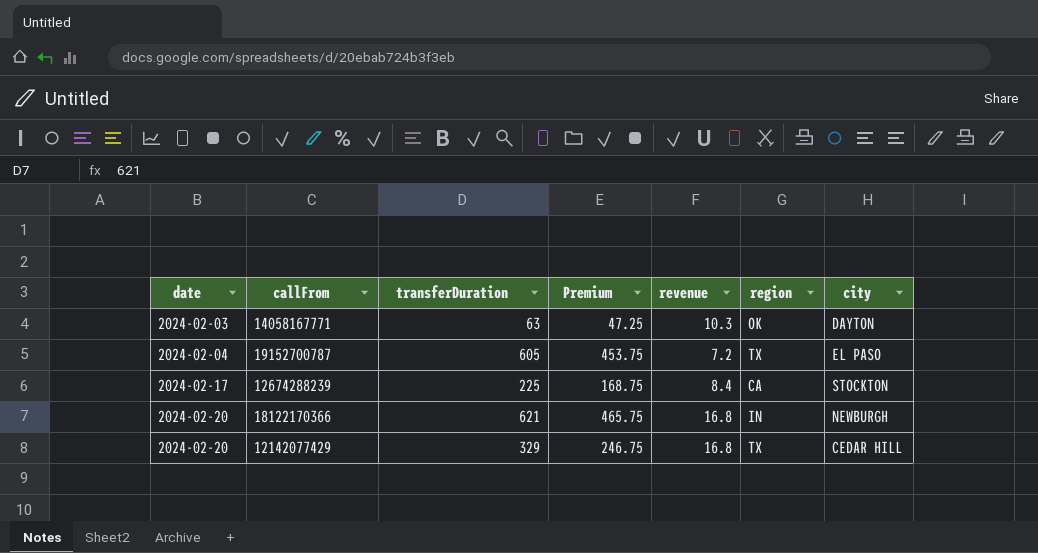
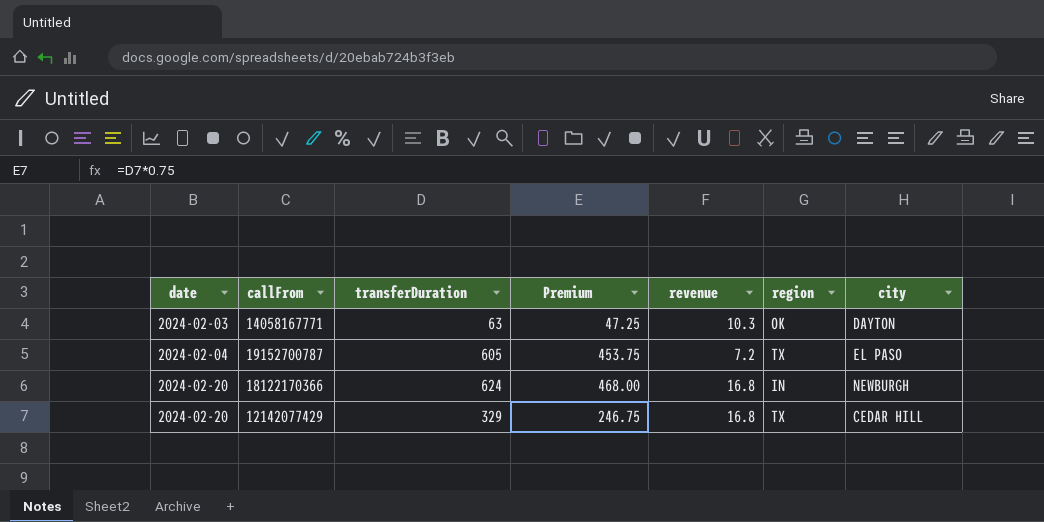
row 12674288239: 2024-02-17 | 225 | 168.75 | 8.4 | CA | STOCKTON -> none
18122170366 | transferDuration: 621 -> 624
18122170366 | Premium: 465.75 -> 468.00

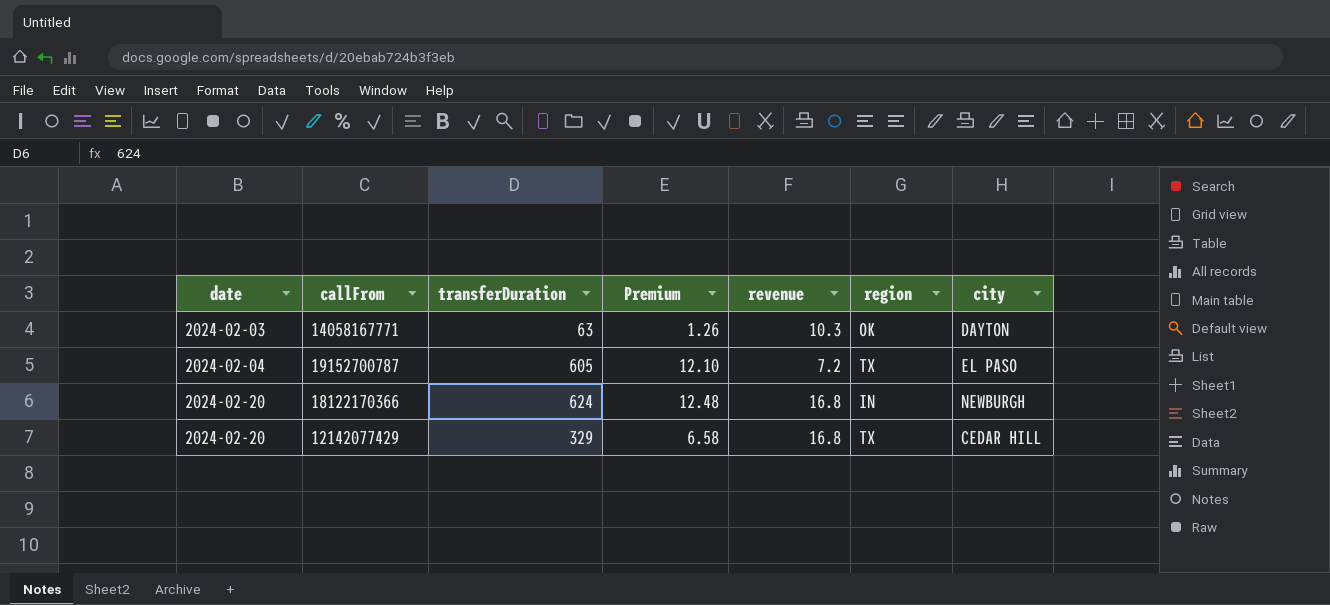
column Premium | formula: [transferDuration] * 0.75 -> [transferDuration] * 0.02

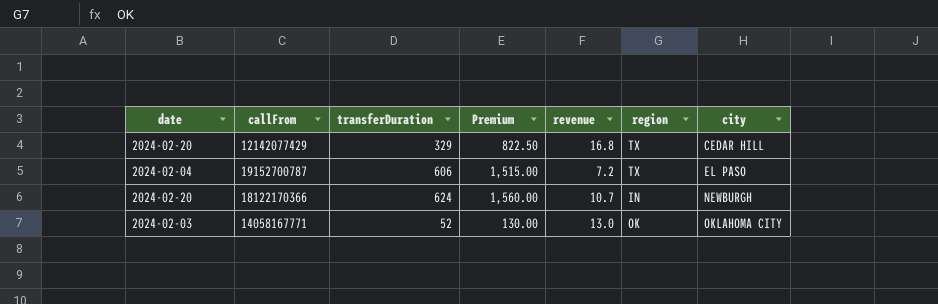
row order: date ascending -> city ascending
column Premium | formula: [transferDuration] * 0.02 -> [transferDuration] * 2.5
19152700787 | transferDuration: 605 -> 606
18122170366 | revenue: 16.8 -> 10.7
14058167771 | transferDuration: 63 -> 52
14058167771 | revenue: 10.3 -> 13.0
14058167771 | city: DAYTON -> OKLAHOMA CITY

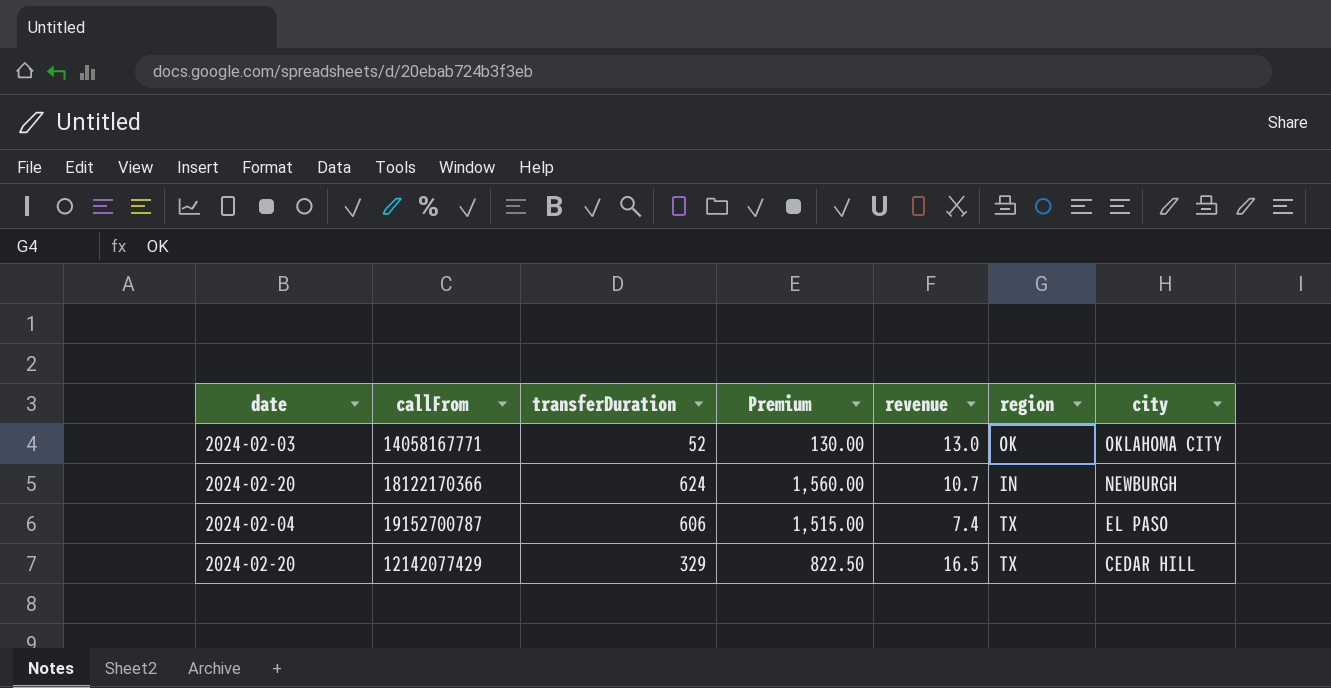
row order: city ascending -> city descending
19152700787 | revenue: 7.2 -> 7.4
12142077429 | revenue: 16.8 -> 16.5

